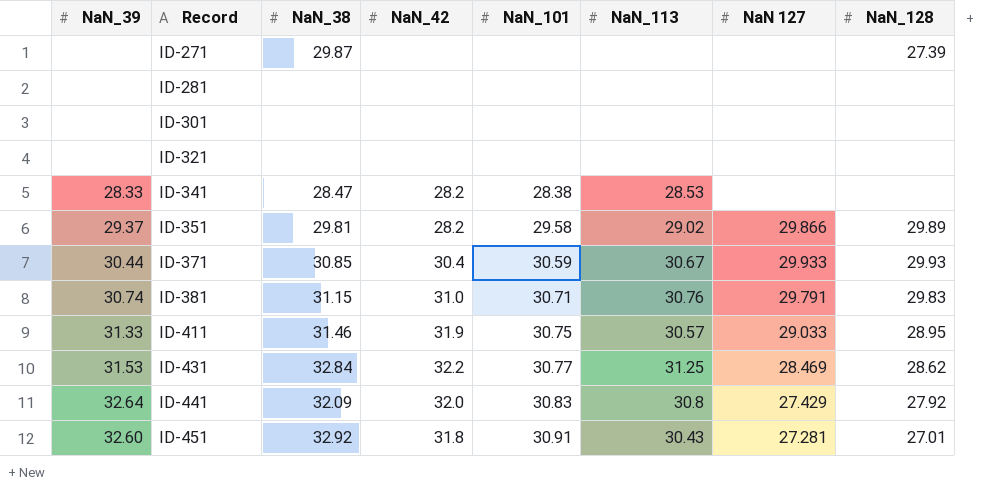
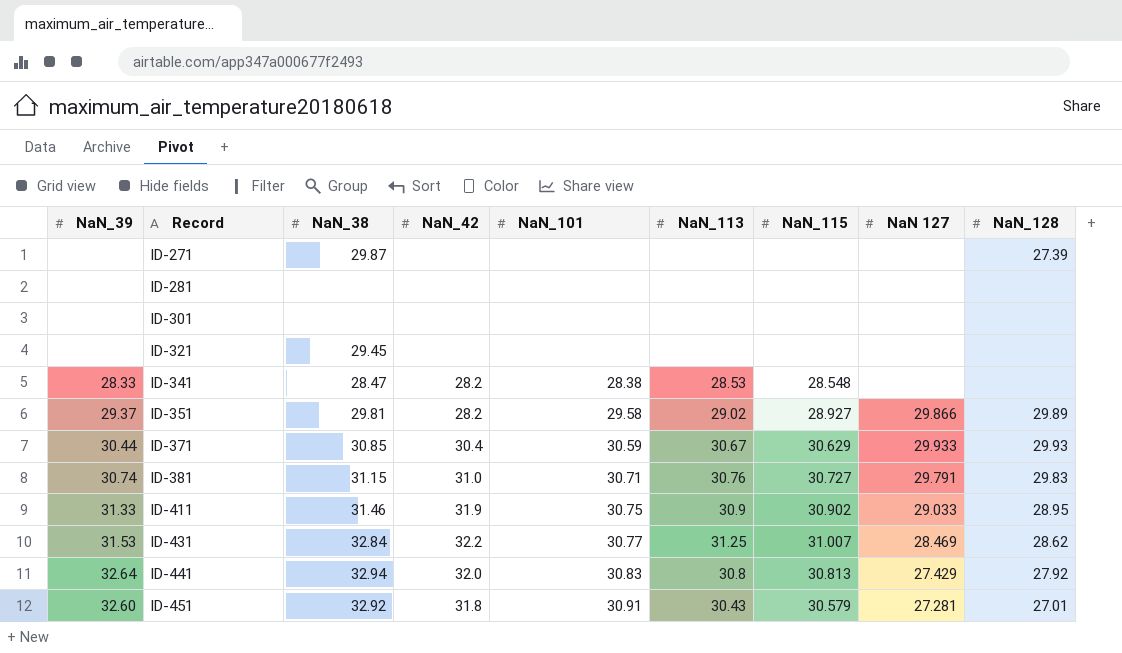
column NaN_115 | position: none -> 7
ID-321 | NaN_38: none -> 29.45
ID-411 | NaN_113: 30.57 -> 30.9
ID-441 | NaN_38: 32.09 -> 32.94

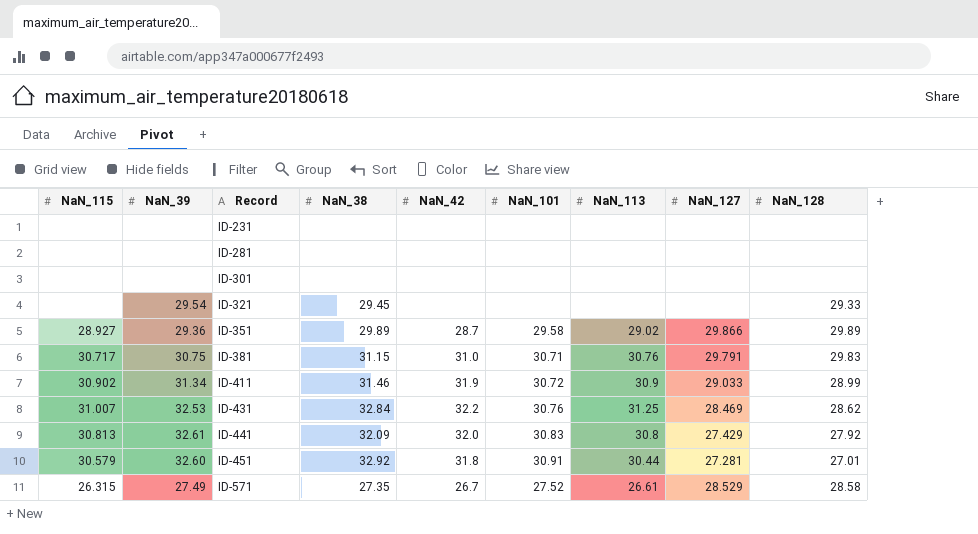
column NaN_115 | position: 7 -> 1
column name: NaN 127 -> NaN_127
row ID-271: none | 29.87 | none | none | none | none | none | 27.39 -> none
row ID-341: 28.33 | 28.47 | 28.2 | 28.38 | 28.53 | 28.548 | none | none -> none
row ID-371: 30.44 | 30.85 | 30.4 | 30.59 | 30.67 | 30.629 | 29.933 | 29.93 -> none
row ID-231: none -> none | none | none | none | none | none | none | none
ID-321 | NaN_39: none -> 29.54
ID-321 | NaN_128: none -> 29.33
ID-351 | NaN_39: 29.37 -> 29.36
ID-351 | NaN_38: 29.81 -> 29.89
ID-351 | NaN_42: 28.2 -> 28.7
ID-381 | NaN_115: 30.727 -> 30.717
ID-381 | NaN_39: 30.74 -> 30.75
ID-411 | NaN_39: 31.33 -> 31.34
ID-411 | NaN_101: 30.75 -> 30.72
ID-411 | NaN_128: 28.95 -> 28.99
ID-431 | NaN_39: 31.53 -> 32.53
ID-431 | NaN_101: 30.77 -> 30.76
ID-441 | NaN_39: 32.64 -> 32.61
ID-441 | NaN_38: 32.94 -> 32.09
ID-451 | NaN_113: 30.43 -> 30.44
row ID-571: none -> 26.315 | 27.49 | 27.35 | 26.7 | 27.52 | 26.61 | 28.529 | 28.58

